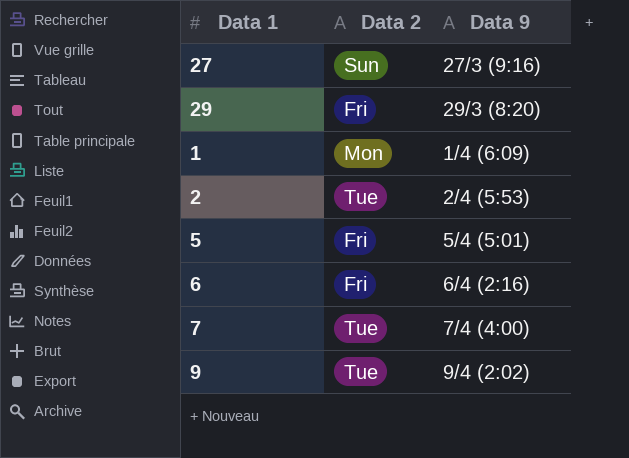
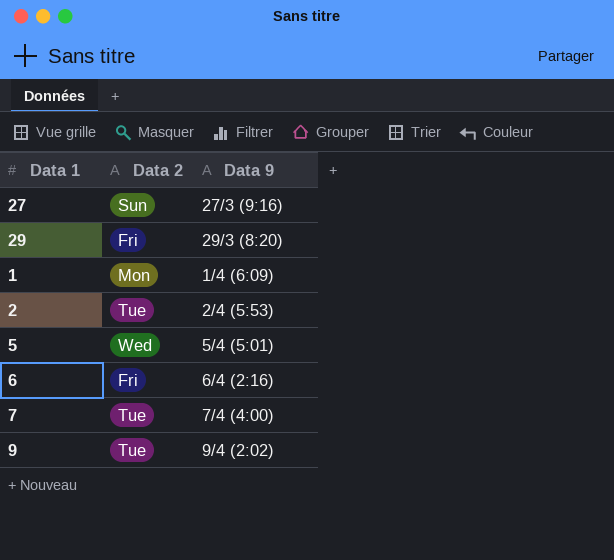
5 | Data 2: Fri -> Wed

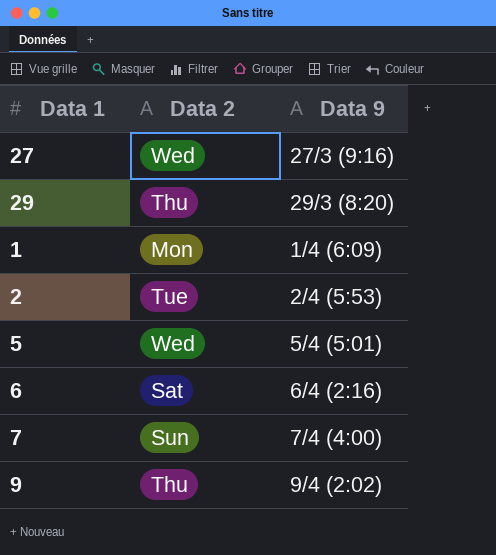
27 | Data 2: Sun -> Wed
29 | Data 2: Fri -> Thu
6 | Data 2: Fri -> Sat
7 | Data 2: Tue -> Sun
9 | Data 2: Tue -> Thu

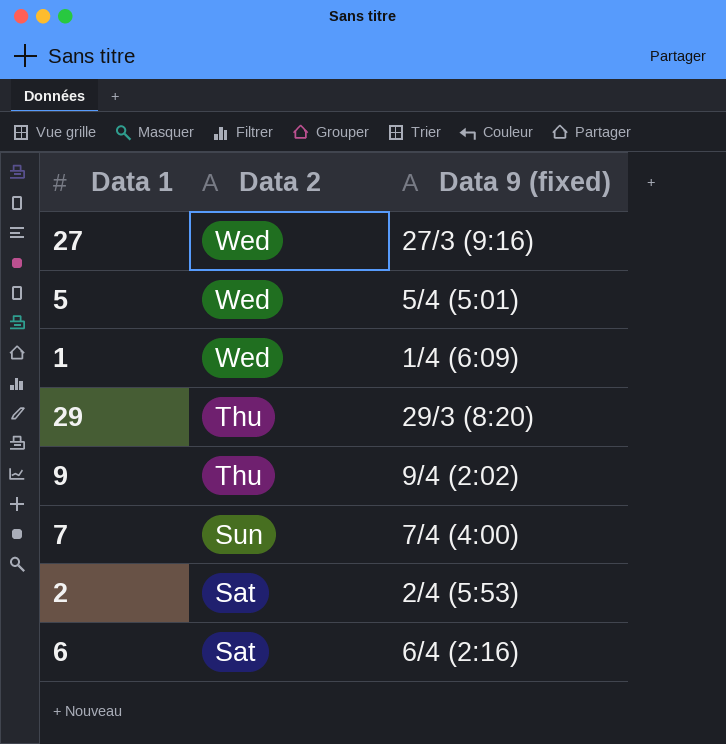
row order: none -> Data 2 descending
column name: Data 9 -> Data 9 (fixed)
1 | Data 2: Mon -> Wed
2 | Data 2: Tue -> Sat

